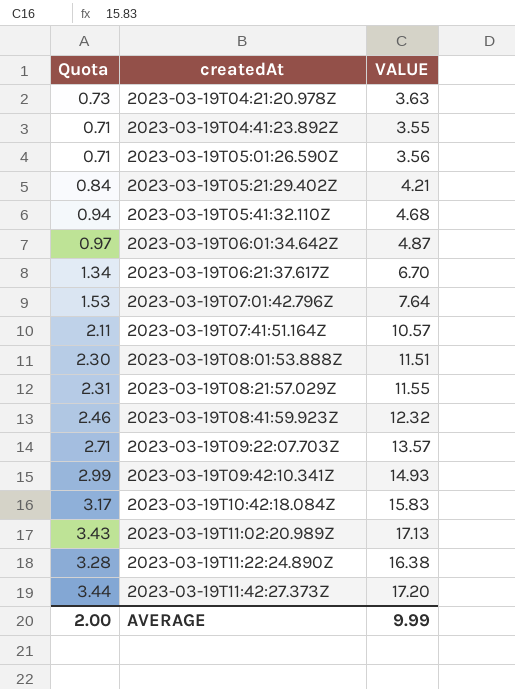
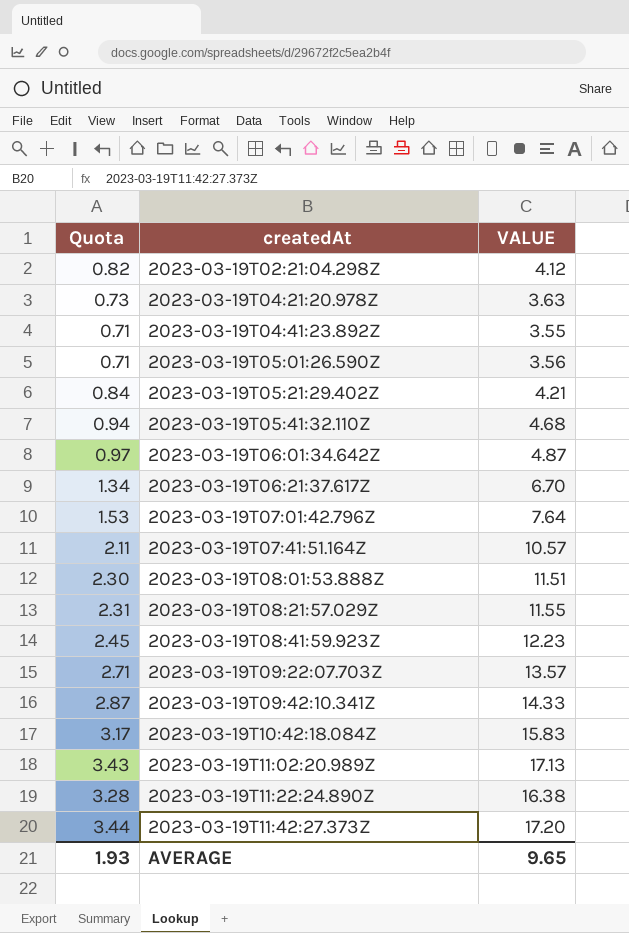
row 2023-03-19T02:21:04.298Z: none -> 0.82 | 4.12
2023-03-19T08:41:59.923Z | Quota: 2.46 -> 2.45
2023-03-19T08:41:59.923Z | VALUE: 12.32 -> 12.23
2023-03-19T09:42:10.341Z | Quota: 2.99 -> 2.87
2023-03-19T09:42:10.341Z | VALUE: 14.93 -> 14.33
AVERAGE | Quota: 2.00 -> 1.93
AVERAGE | VALUE: 9.99 -> 9.65

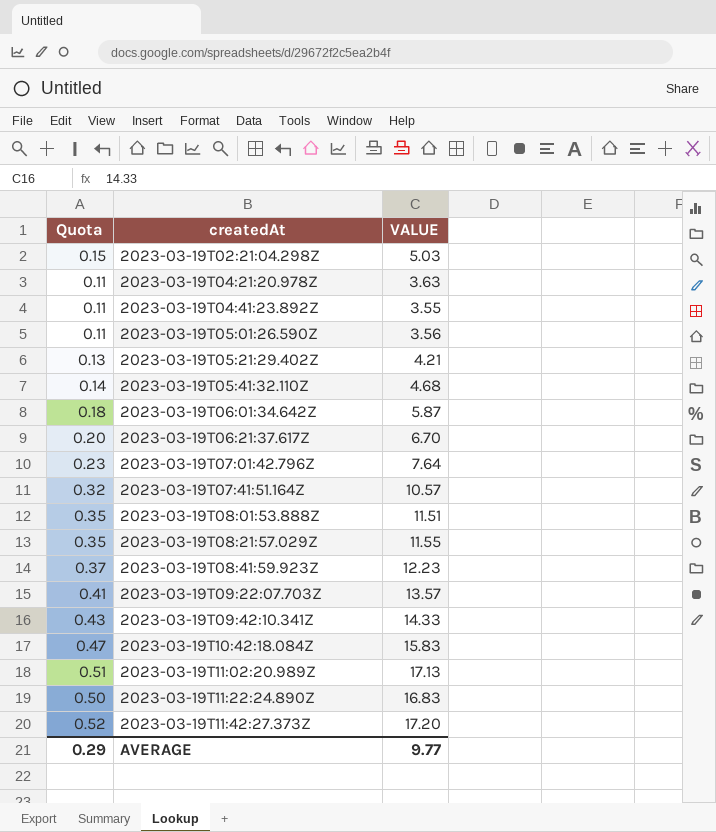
column Quota | formula: [VALUE] * 0.2 -> [VALUE] * 0.03
2023-03-19T02:21:04.298Z | VALUE: 4.12 -> 5.03
2023-03-19T06:01:34.642Z | VALUE: 4.87 -> 5.87
2023-03-19T11:22:24.890Z | VALUE: 16.38 -> 16.83
AVERAGE | Quota: 1.93 -> 0.29
AVERAGE | VALUE: 9.65 -> 9.77

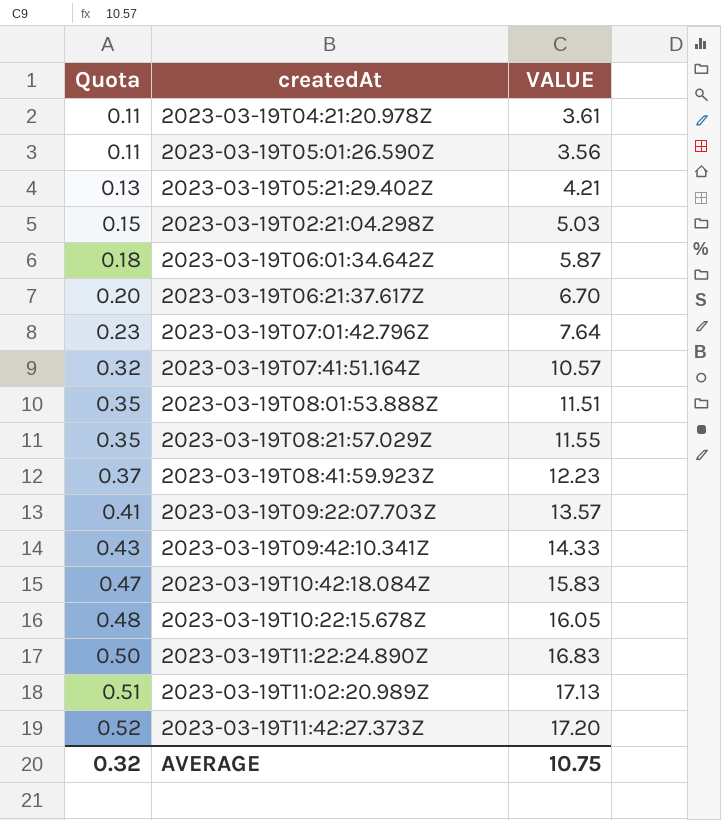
row order: createdAt ascending -> Quota ascending
row 2023-03-19T04:41:23.892Z: 0.11 | 3.55 -> none
row 2023-03-19T05:41:32.110Z: 0.14 | 4.68 -> none
2023-03-19T04:21:20.978Z | VALUE: 3.63 -> 3.61
row 2023-03-19T10:22:15.678Z: none -> 0.48 | 16.05
AVERAGE | Quota: 0.29 -> 0.32
AVERAGE | VALUE: 9.77 -> 10.75

